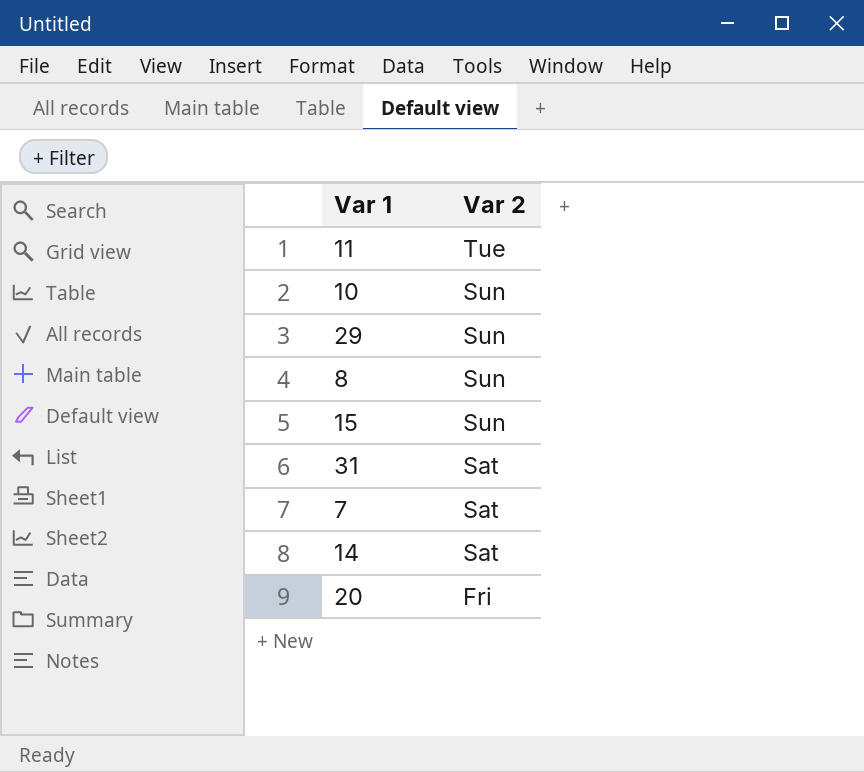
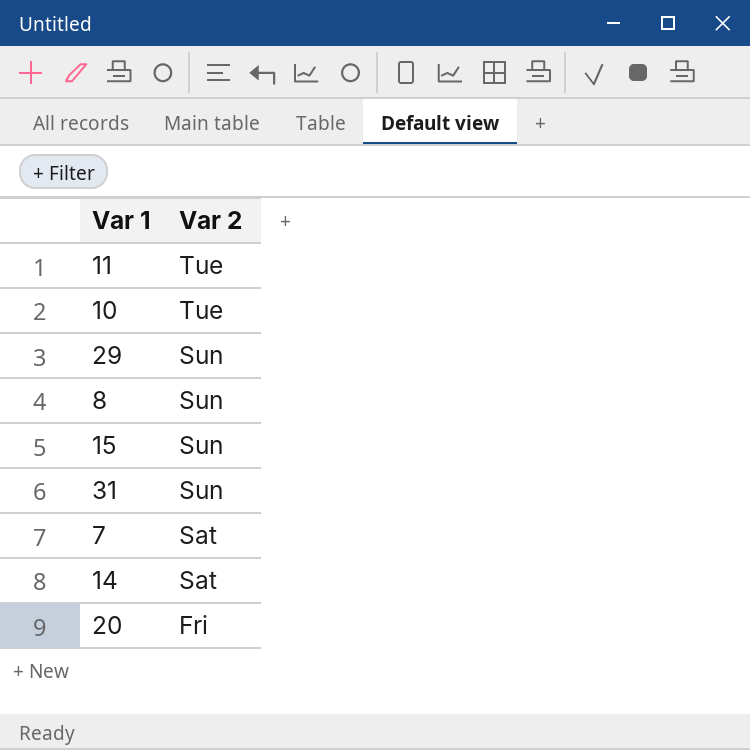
10 | Var 2: Sun -> Tue
31 | Var 2: Sat -> Sun

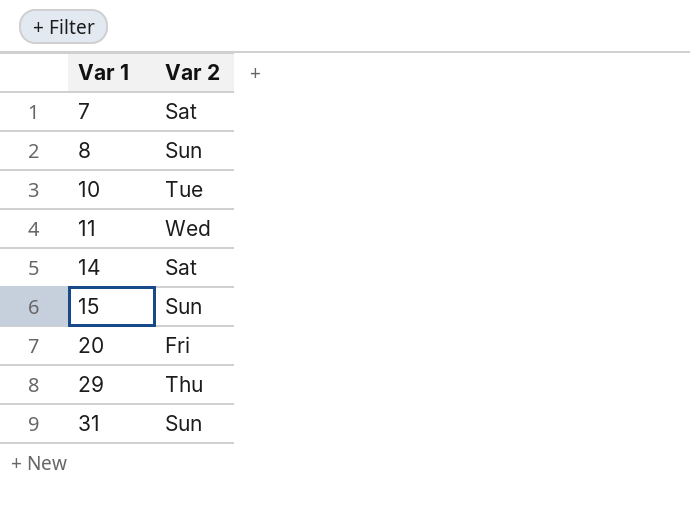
row order: Var 2 descending -> Var 1 ascending
11 | Var 2: Tue -> Wed
29 | Var 2: Sun -> Thu

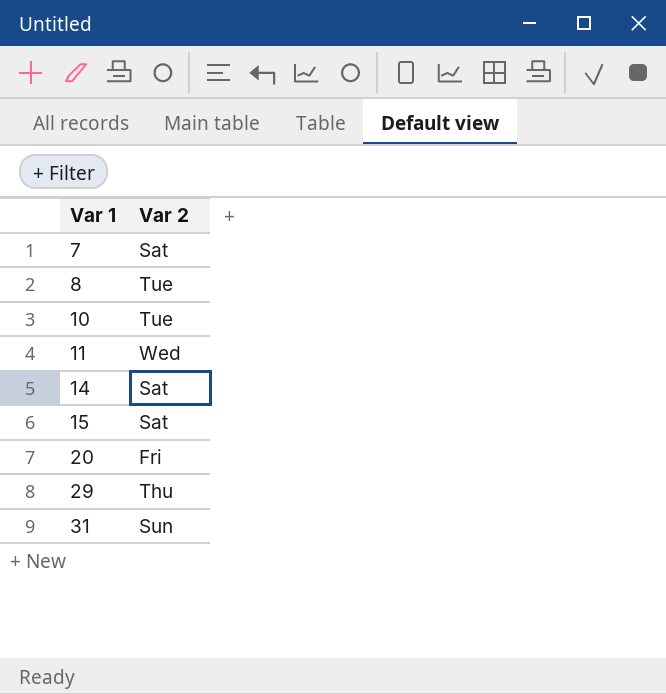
8 | Var 2: Sun -> Tue
15 | Var 2: Sun -> Sat

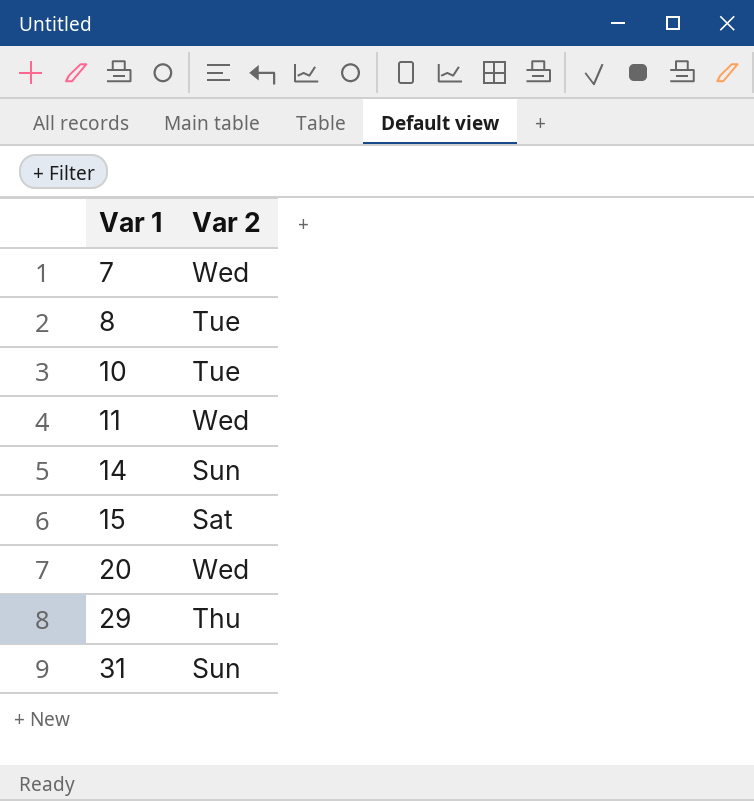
7 | Var 2: Sat -> Wed
14 | Var 2: Sat -> Sun
20 | Var 2: Fri -> Wed

